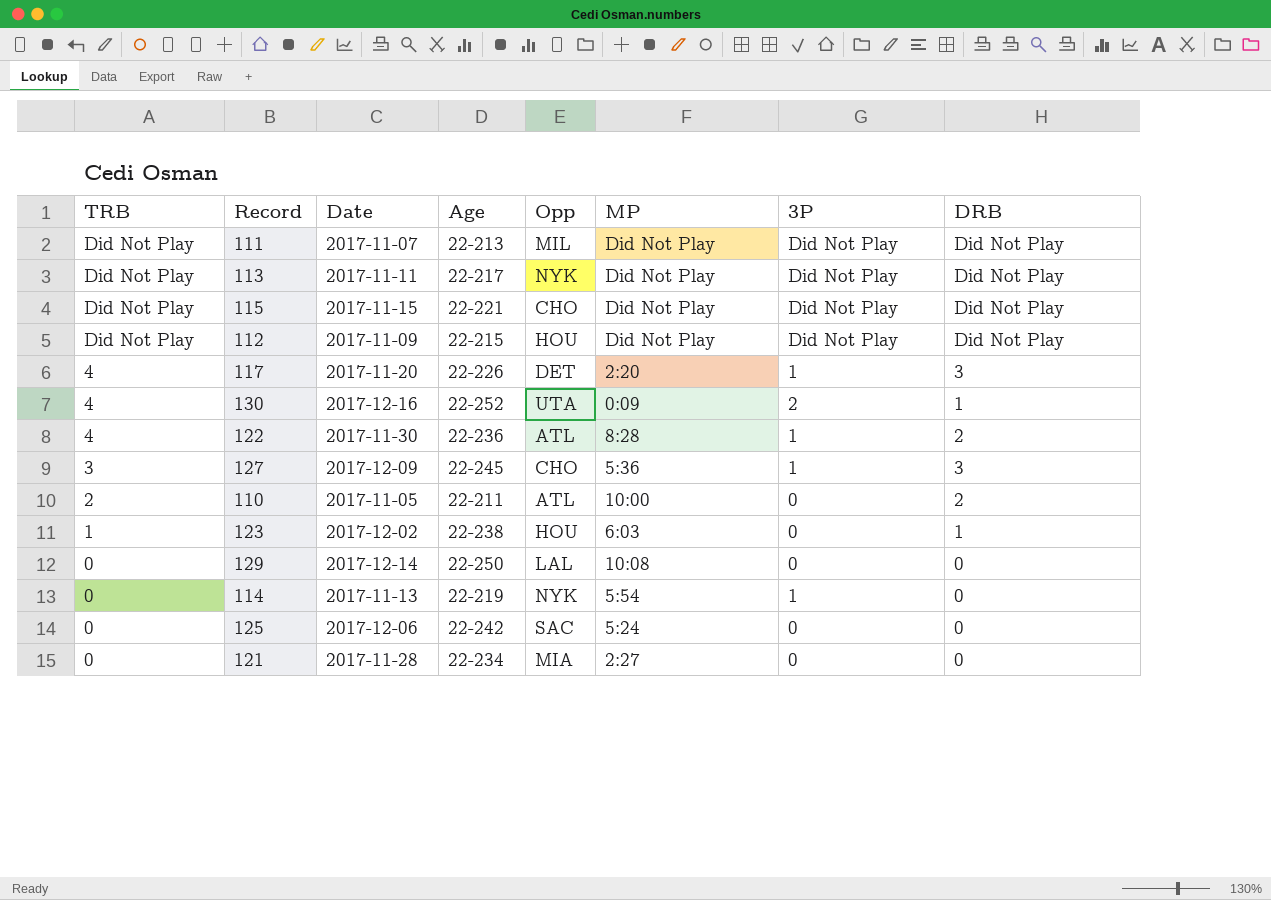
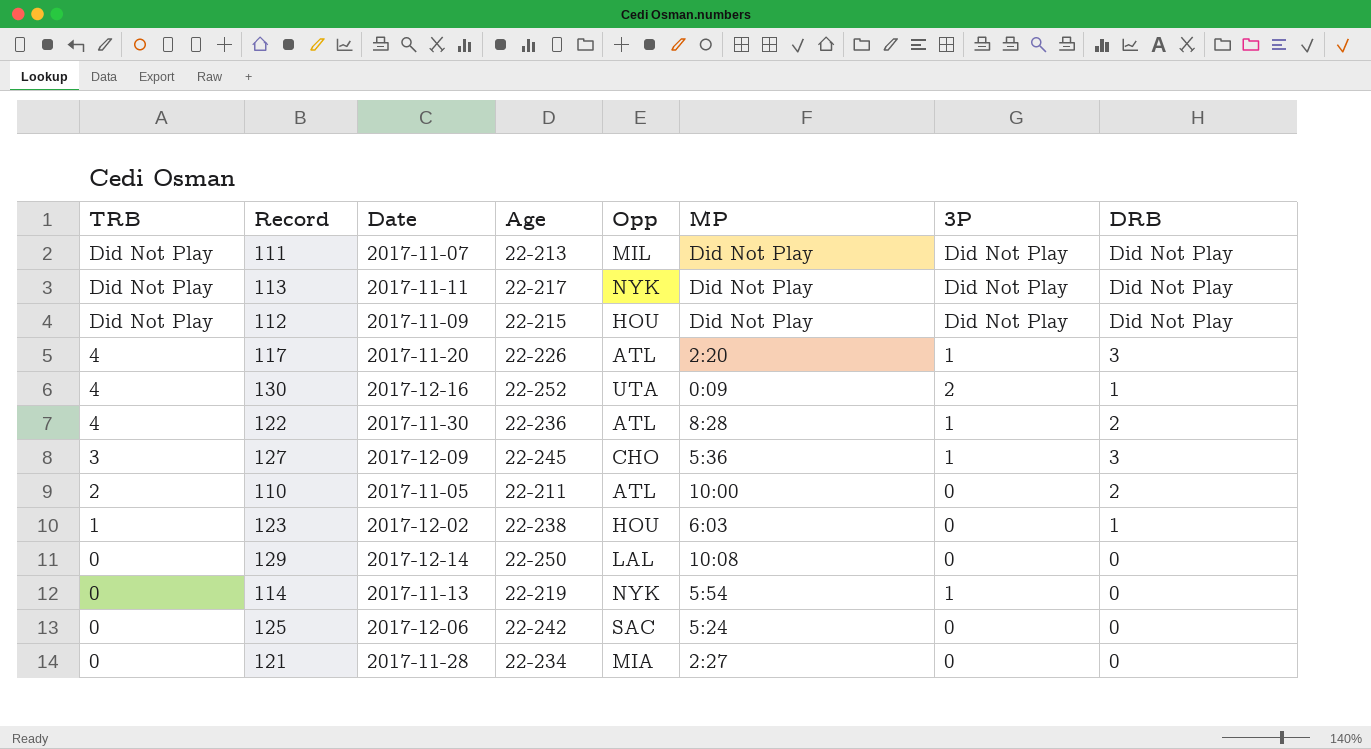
row 115: Did Not Play | 2017-11-15 | 22-221 | CHO | Did Not Play | Did Not Play | Did Not Play -> none
117 | Opp: DET -> ATL

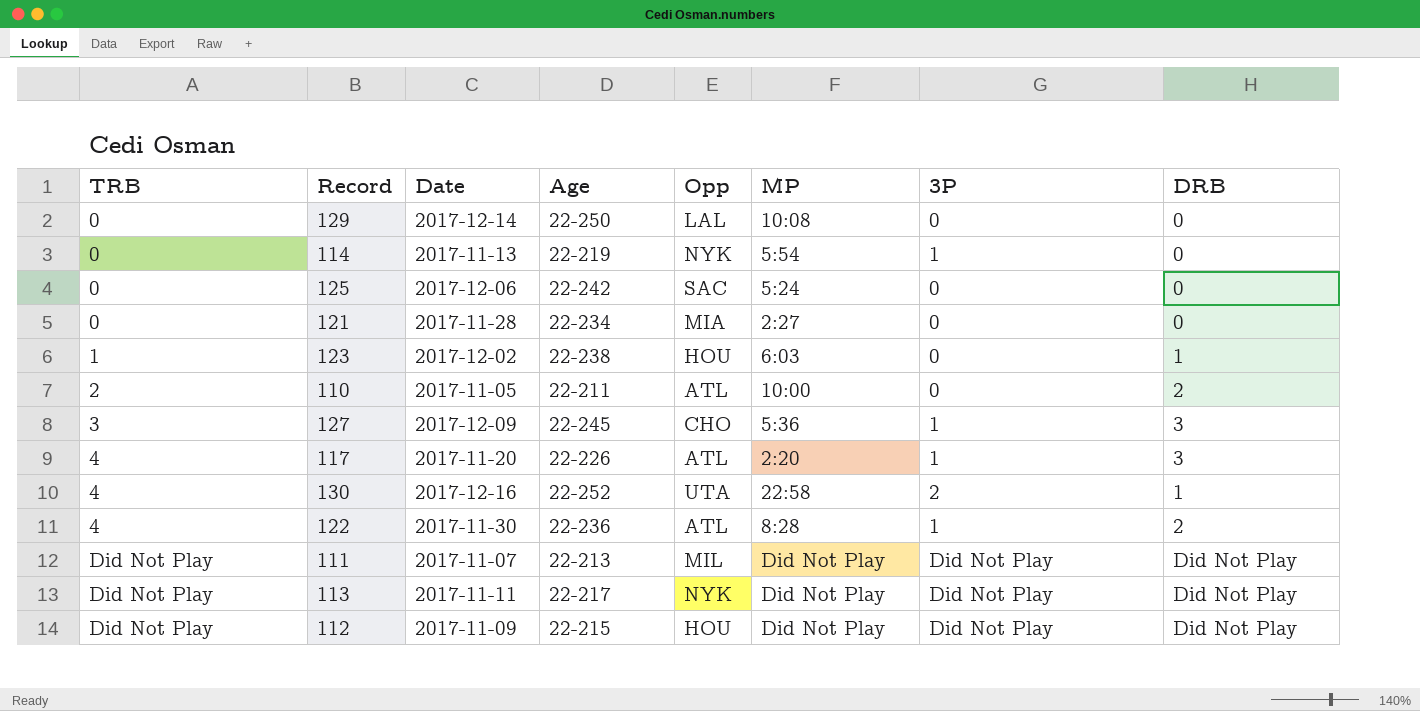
row order: TRB descending -> TRB ascending
130 | MP: 0:09 -> 22:58

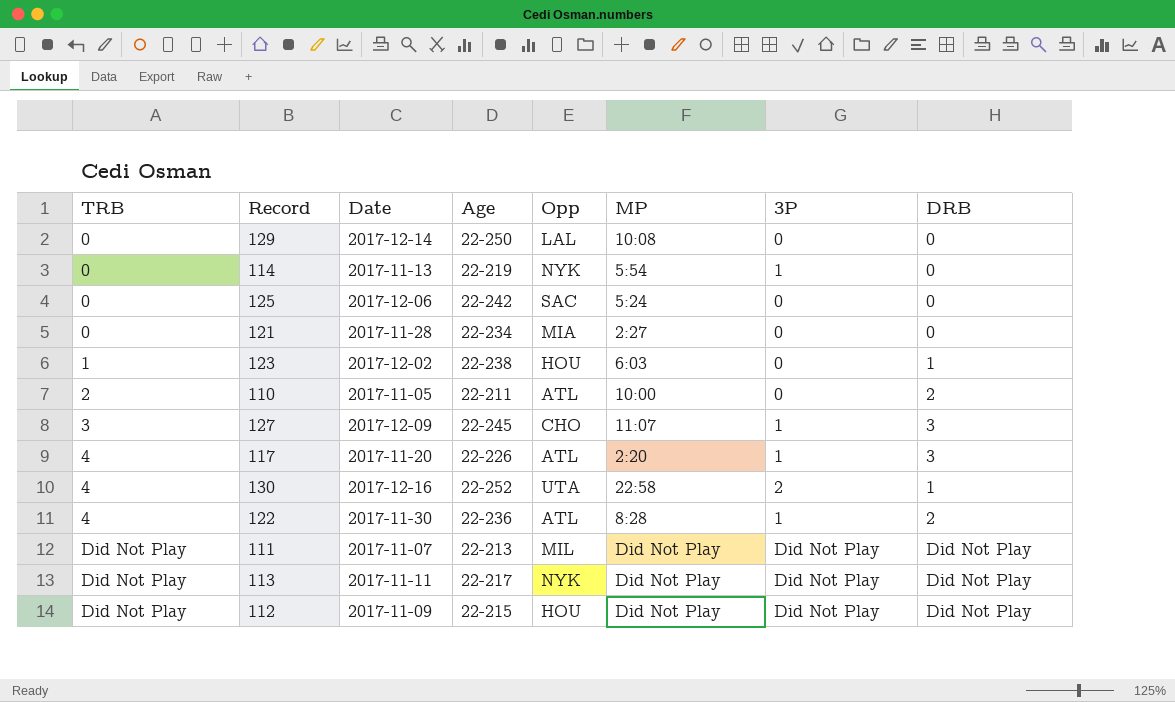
127 | MP: 5:36 -> 11:07

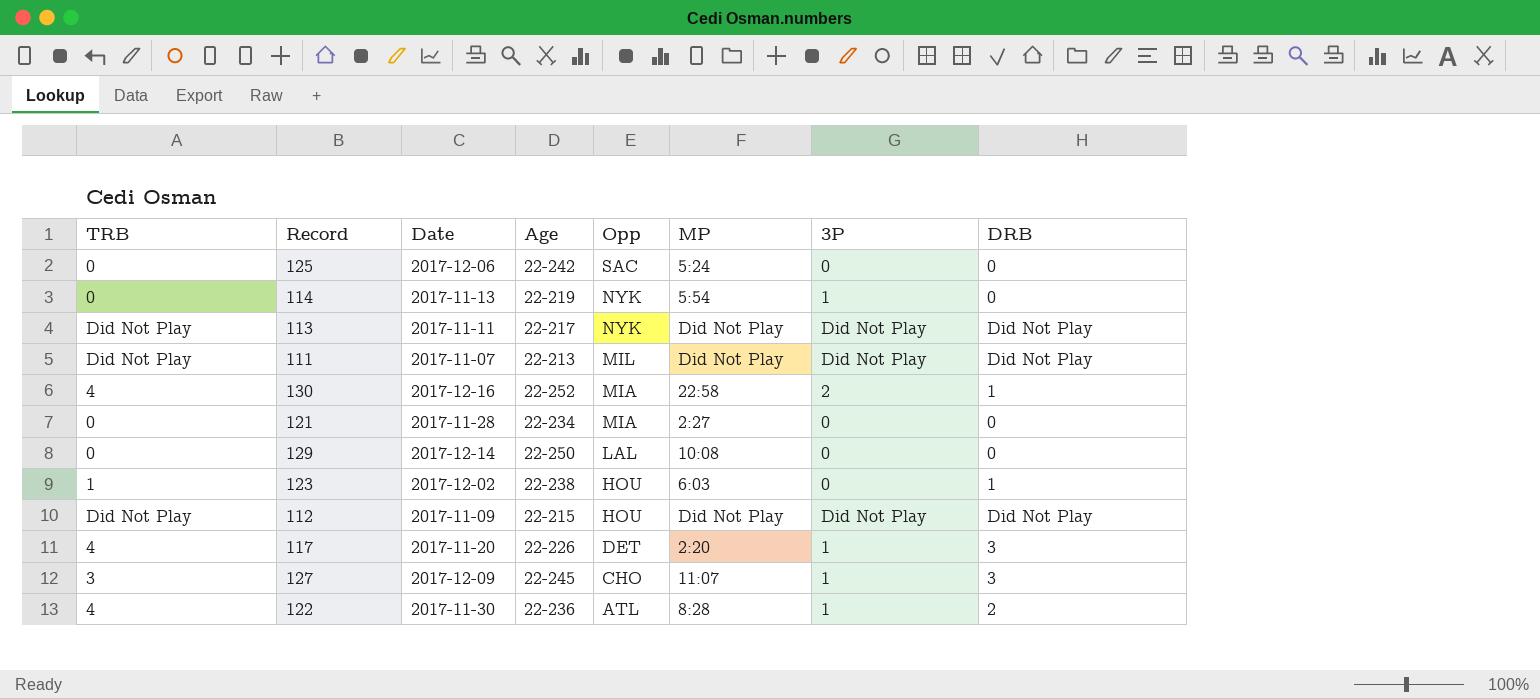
row order: TRB ascending -> Opp descending
row 110: 2 | 2017-11-05 | 22-211 | ATL | 10:00 | 0 | 2 -> none
130 | Opp: UTA -> MIA
117 | Opp: ATL -> DET

